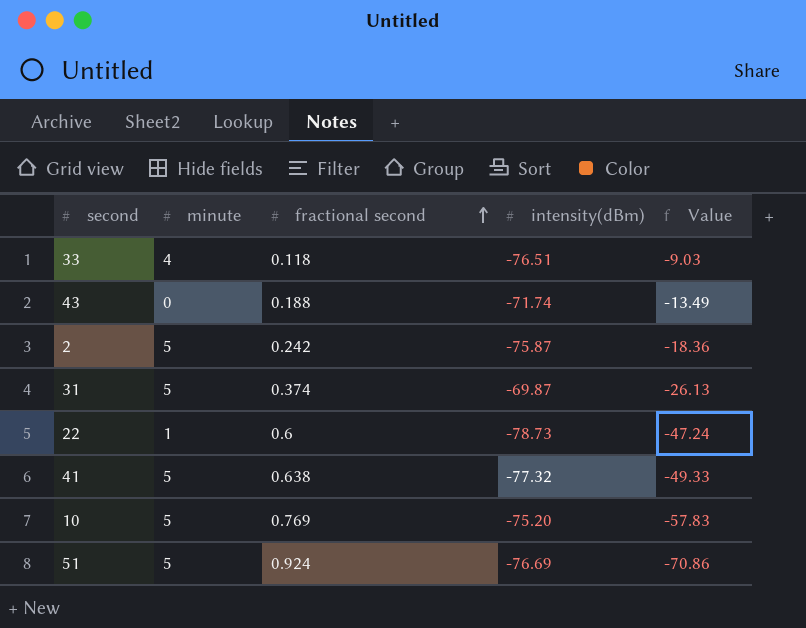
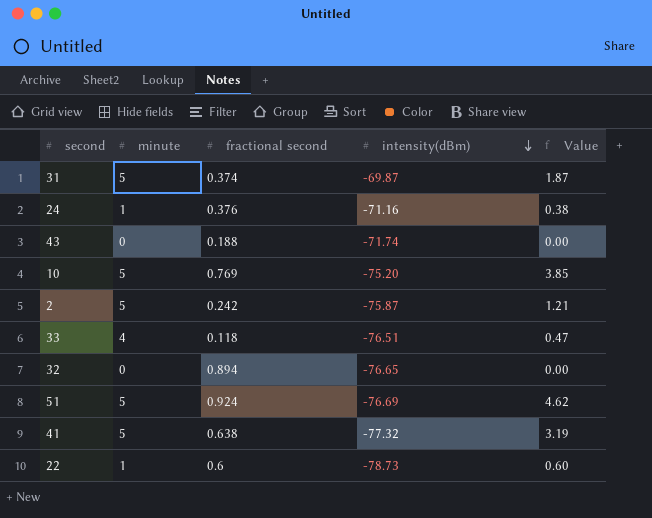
row order: fractional second ascending -> intensity(dBm) descending
column Value | formula: [fractional second] * [intensity(dBm)] -> [minute] * [fractional second]
row 24: none -> 1 | 0.376 | -71.16 | 0.38
row 32: none -> 0 | 0.894 | -76.65 | 0.00

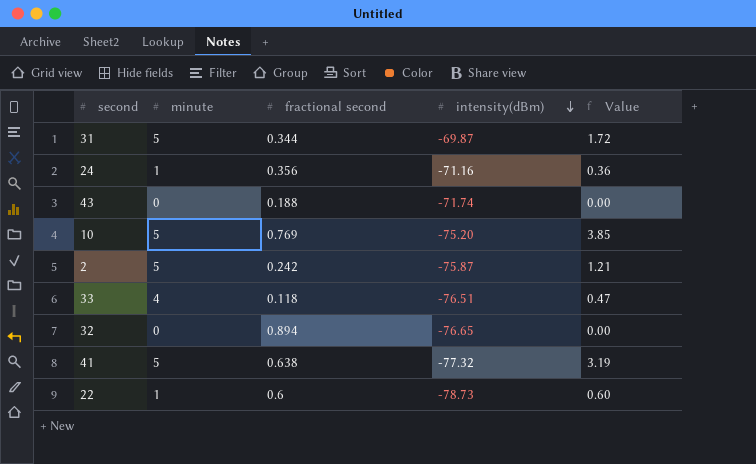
row 51: 5 | 0.924 | -76.69 | 4.62 -> none
31 | fractional second: 0.374 -> 0.344
31 | Value: 1.87 -> 1.72
24 | fractional second: 0.376 -> 0.356
24 | Value: 0.38 -> 0.36

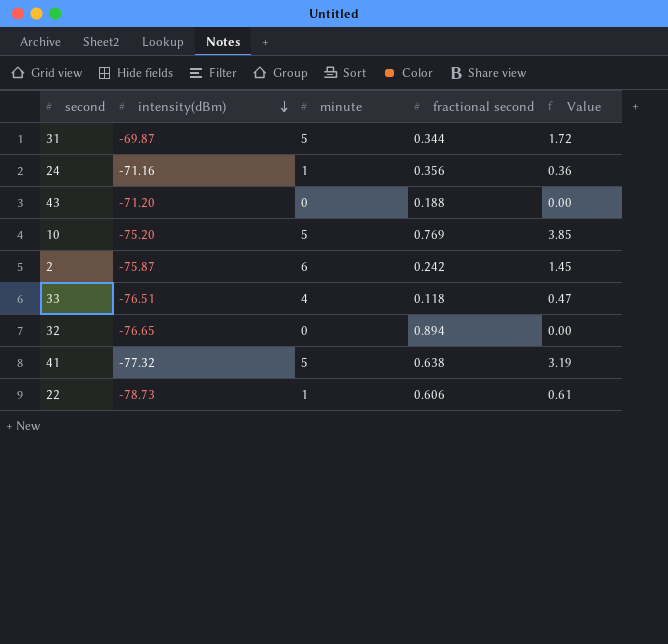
column intensity(dBm) | position: 4 -> 2
43 | intensity(dBm): -71.74 -> -71.20
2 | minute: 5 -> 6
2 | Value: 1.21 -> 1.45
22 | fractional second: 0.6 -> 0.606
22 | Value: 0.60 -> 0.61

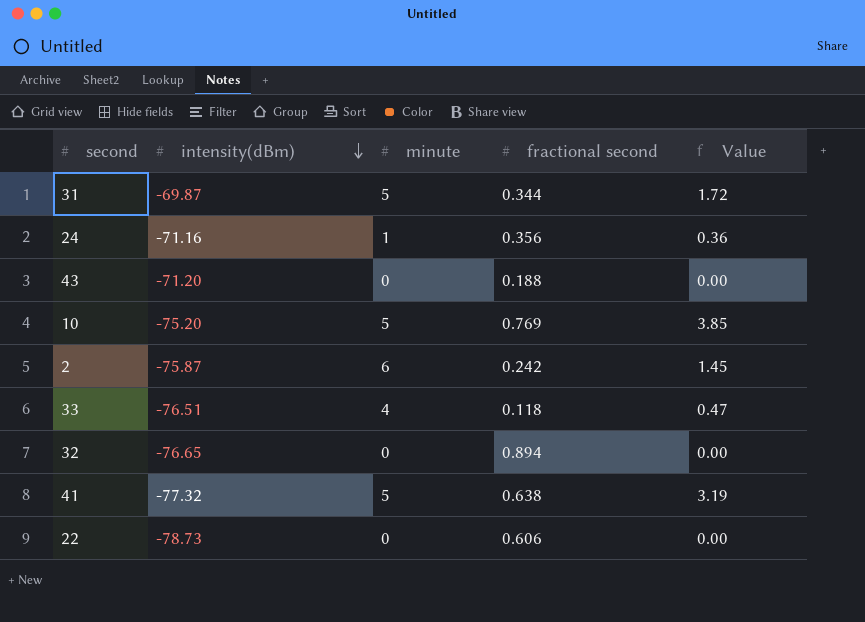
22 | minute: 1 -> 0
22 | Value: 0.61 -> 0.00

